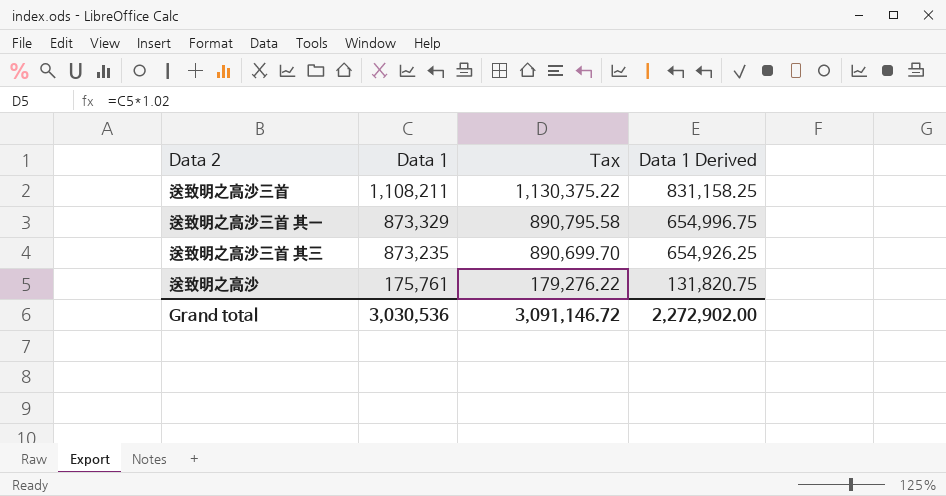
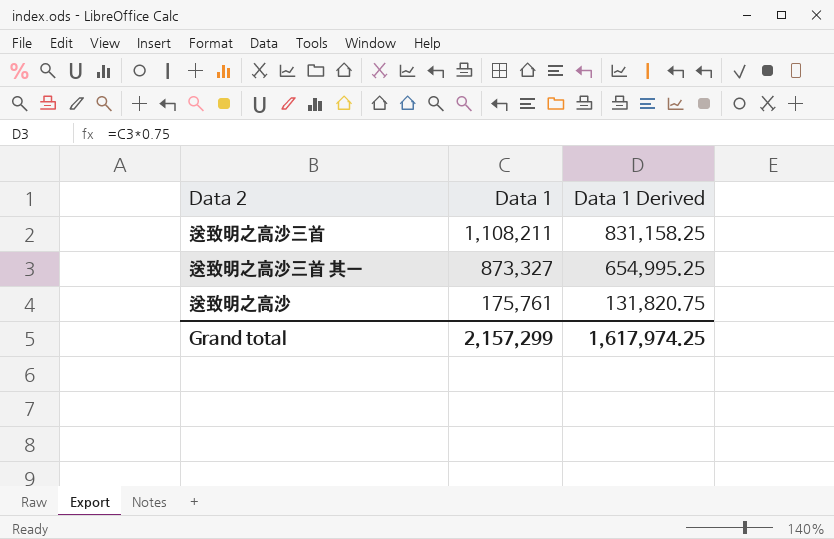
column Tax | formula: [Data 1] * 1.02 -> none
row 送致明之高沙三首 其三: 873,235 | 890,699.70 | 654,926.25 -> none
送致明之高沙三首 其一 | Data 1: 873,329 -> 873,327
送致明之高沙三首 其一 | Data 1 Derived: 654,996.75 -> 654,995.25
Grand total | Data 1: 3,030,536 -> 2,157,299
Grand total | Data 1 Derived: 2,272,902.00 -> 1,617,974.25

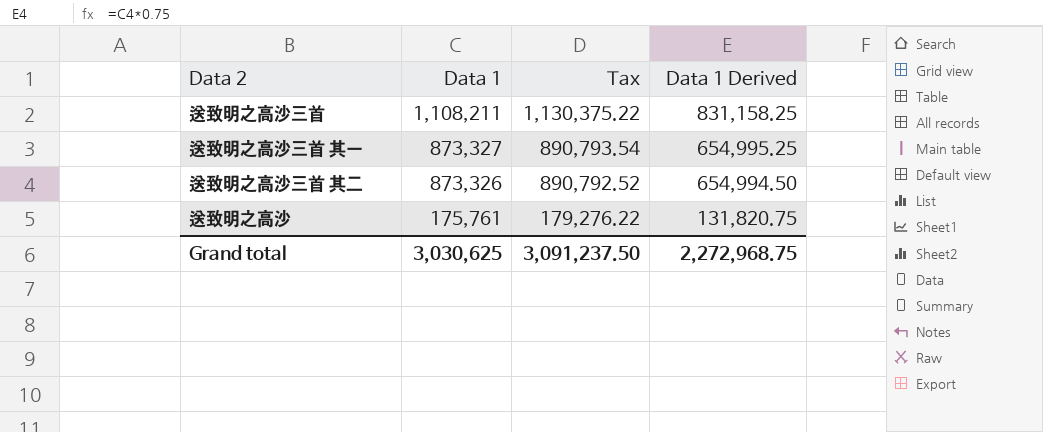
column Tax | formula: none -> [Data 1] * 1.02
row 送致明之高沙三首 其二: none -> 873,326 | 890,792.52 | 654,994.50
Grand total | Data 1: 2,157,299 -> 3,030,625
Grand total | Data 1 Derived: 1,617,974.25 -> 2,272,968.75

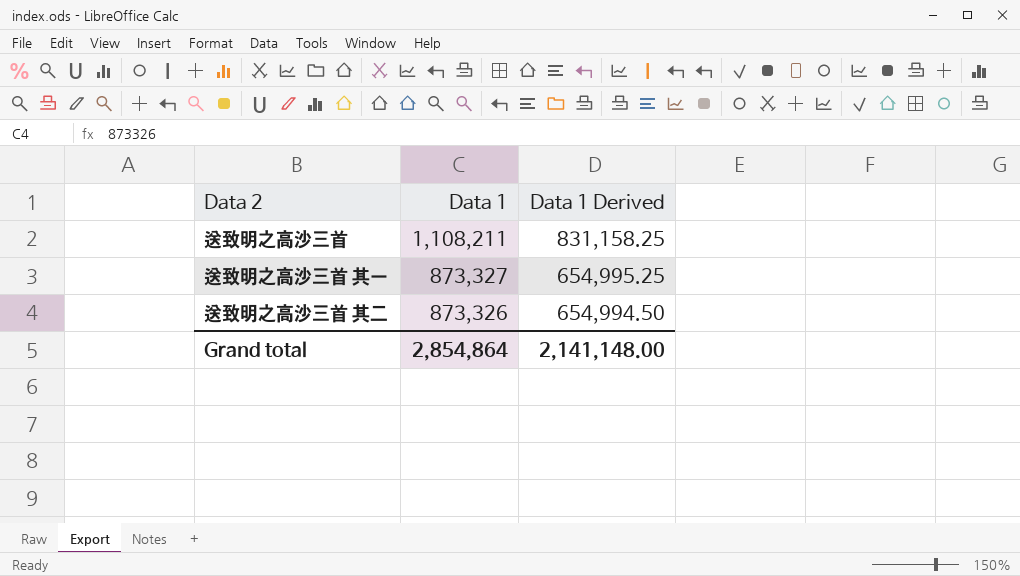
column Tax | formula: [Data 1] * 1.02 -> none
row 送致明之高沙: 175,761 | 179,276.22 | 131,820.75 -> none
Grand total | Data 1: 3,030,625 -> 2,854,864
Grand total | Data 1 Derived: 2,272,968.75 -> 2,141,148.00

